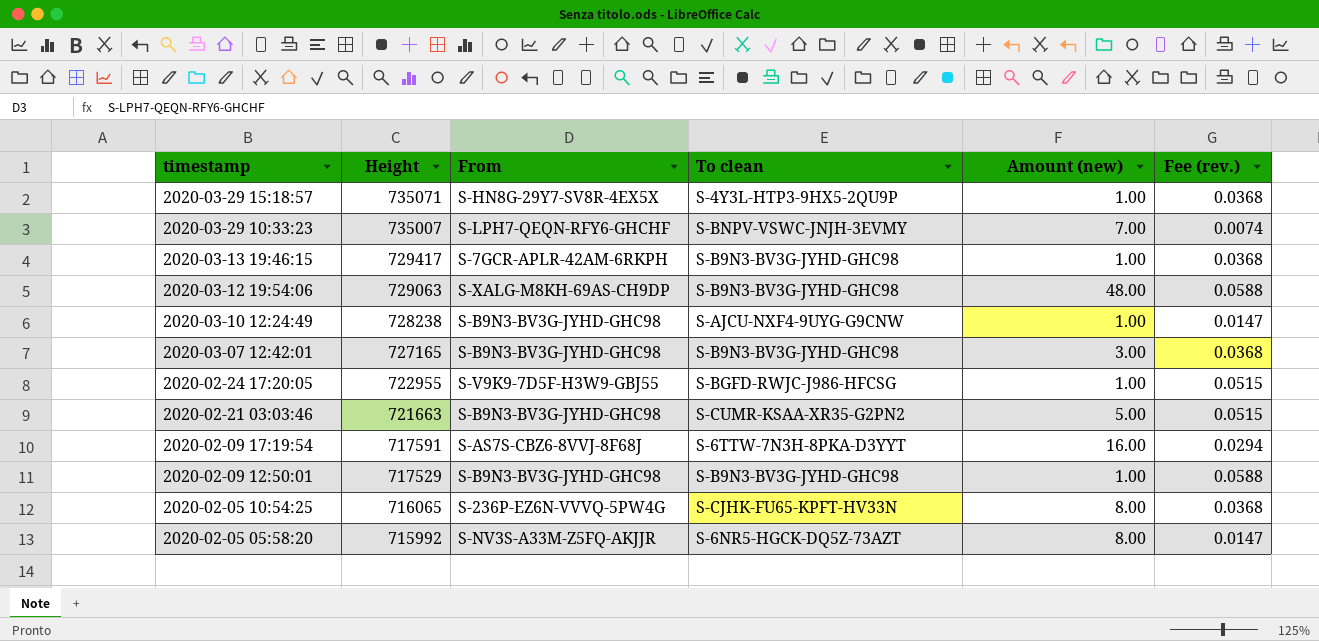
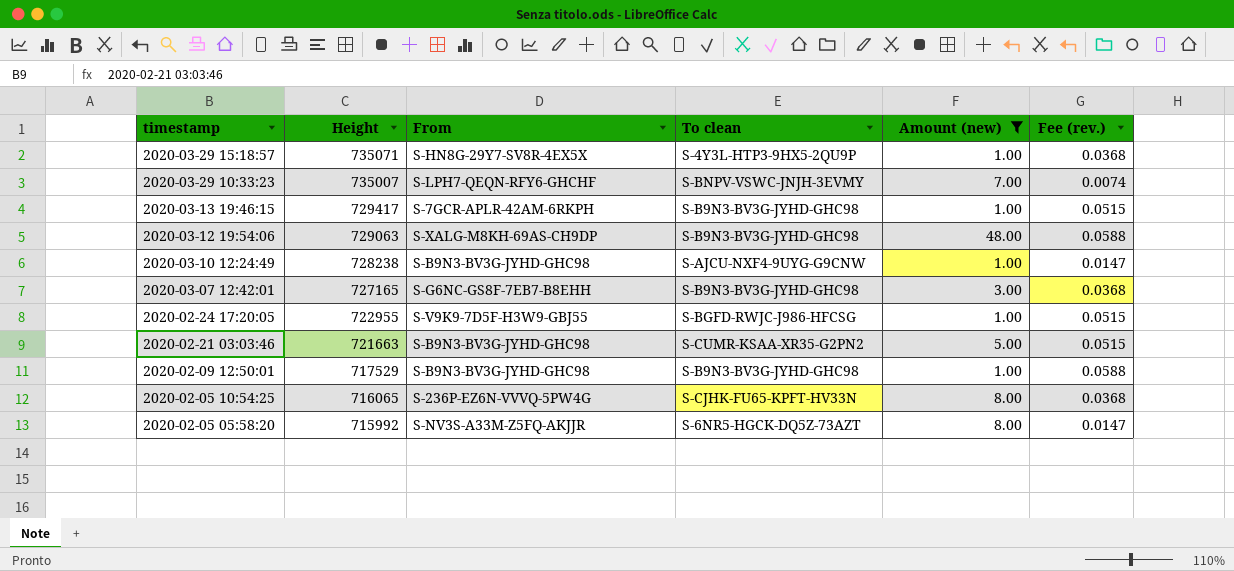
filter: none -> Amount (new) != 16.00
2020-03-13 19:46:15 | Fee (rev.): 0.0368 -> 0.0515
2020-03-07 12:42:01 | From: S-B9N3-BV3G-JYHD-GHC98 -> S-G6NC-GS8F-7EB7-B8EHH

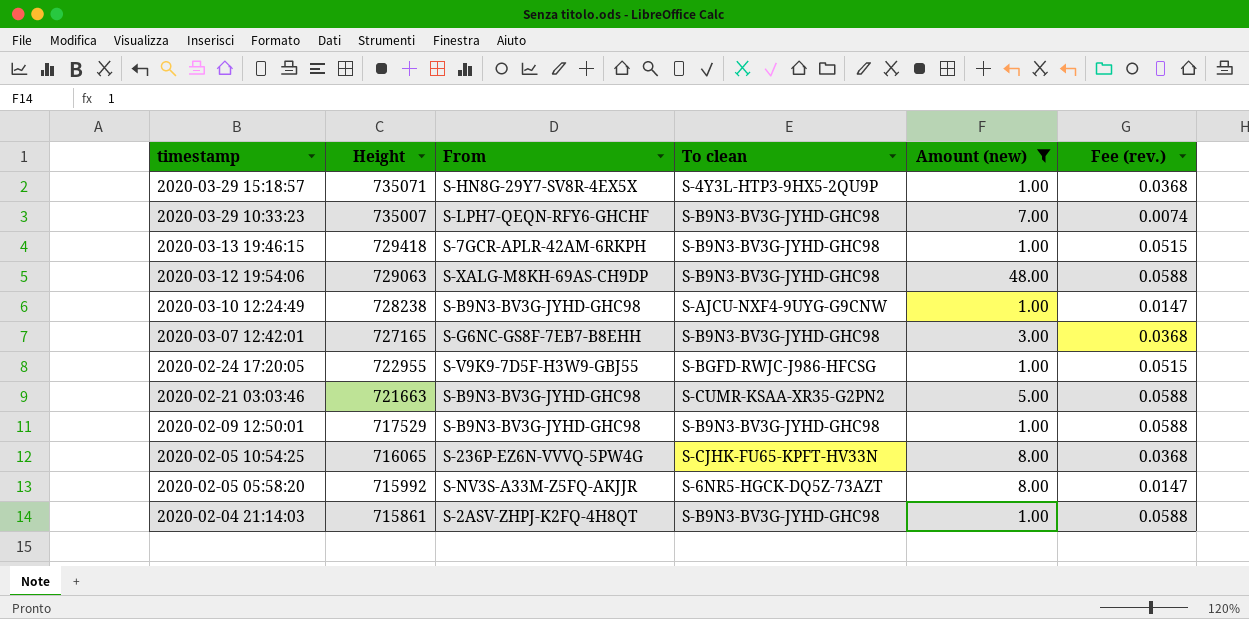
2020-03-29 10:33:23 | To clean: S-BNPV-VSWC-JNJH-3EVMY -> S-B9N3-BV3G-JYHD-GHC98
2020-03-13 19:46:15 | Height: 729417 -> 729418
2020-02-21 03:03:46 | Fee (rev.): 0.0515 -> 0.0588
row 2020-02-04 21:14:03: none -> 715861 | S-2ASV-ZHPJ-K2FQ-4H8QT | S-B9N3-BV3G-JYHD-GHC98 | 1.00 | 0.0588

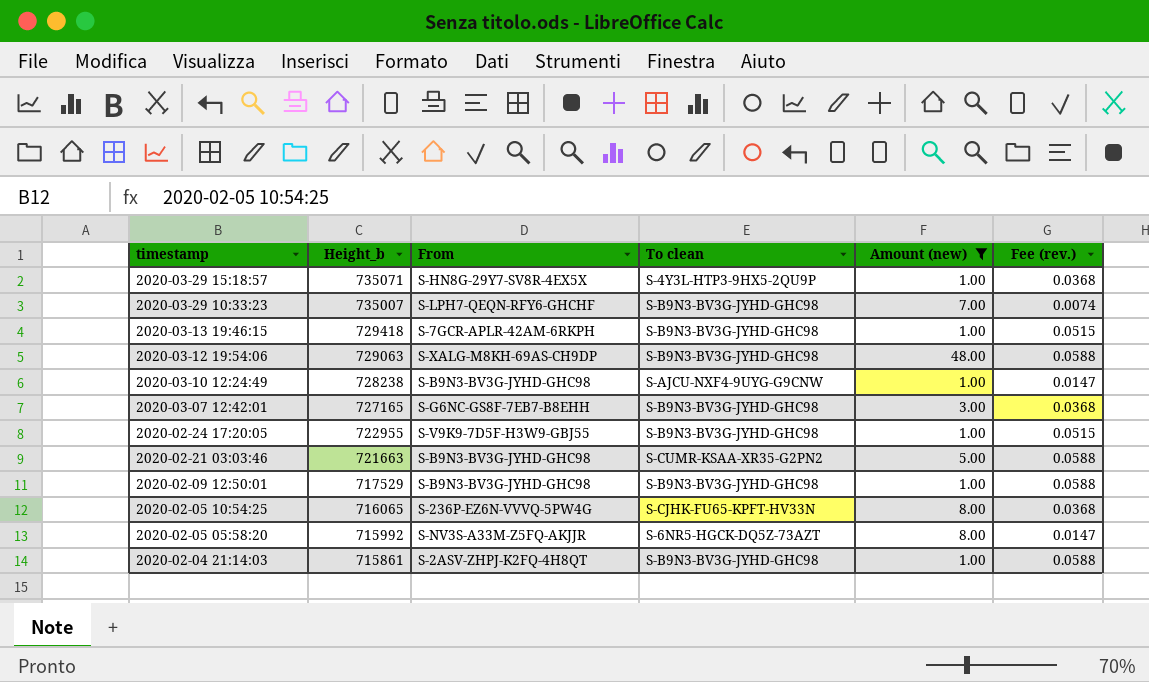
column name: Height -> Height_b
2020-02-24 17:20:05 | To clean: S-BGFD-RWJC-J986-HFCSG -> S-B9N3-BV3G-JYHD-GHC98

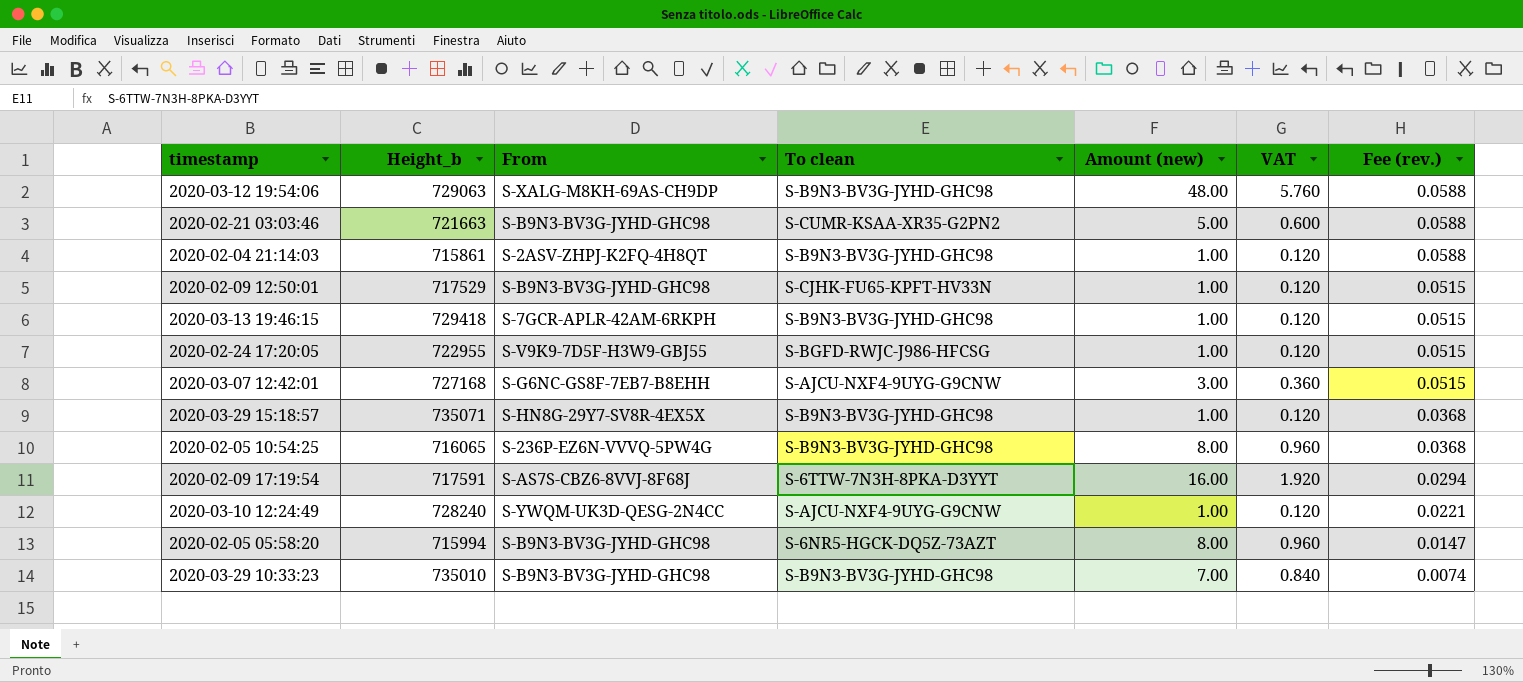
filter: Amount (new) != 16.00 -> none
row order: timestamp descending -> Fee (rev.) descending
column VAT | formula: none -> [Amount (new)] * 0.12
2020-02-09 12:50:01 | To clean: S-B9N3-BV3G-JYHD-GHC98 -> S-CJHK-FU65-KPFT-HV33N
2020-02-09 12:50:01 | Fee (rev.): 0.0588 -> 0.0515
2020-02-24 17:20:05 | To clean: S-B9N3-BV3G-JYHD-GHC98 -> S-BGFD-RWJC-J986-HFCSG
2020-03-07 12:42:01 | Height_b: 727165 -> 727168
2020-03-07 12:42:01 | To clean: S-B9N3-BV3G-JYHD-GHC98 -> S-AJCU-NXF4-9UYG-G9CNW
2020-03-07 12:42:01 | Fee (rev.): 0.0368 -> 0.0515
2020-03-29 15:18:57 | To clean: S-4Y3L-HTP3-9HX5-2QU9P -> S-B9N3-BV3G-JYHD-GHC98
2020-02-05 10:54:25 | To clean: S-CJHK-FU65-KPFT-HV33N -> S-B9N3-BV3G-JYHD-GHC98
2020-03-10 12:24:49 | Height_b: 728238 -> 728240
2020-03-10 12:24:49 | From: S-B9N3-BV3G-JYHD-GHC98 -> S-YWQM-UK3D-QESG-2N4CC
2020-03-10 12:24:49 | Fee (rev.): 0.0147 -> 0.0221
2020-02-05 05:58:20 | Height_b: 715992 -> 715994
2020-02-05 05:58:20 | From: S-NV3S-A33M-Z5FQ-AKJJR -> S-B9N3-BV3G-JYHD-GHC98
2020-03-29 10:33:23 | Height_b: 735007 -> 735010
2020-03-29 10:33:23 | From: S-LPH7-QEQN-RFY6-GHCHF -> S-B9N3-BV3G-JYHD-GHC98

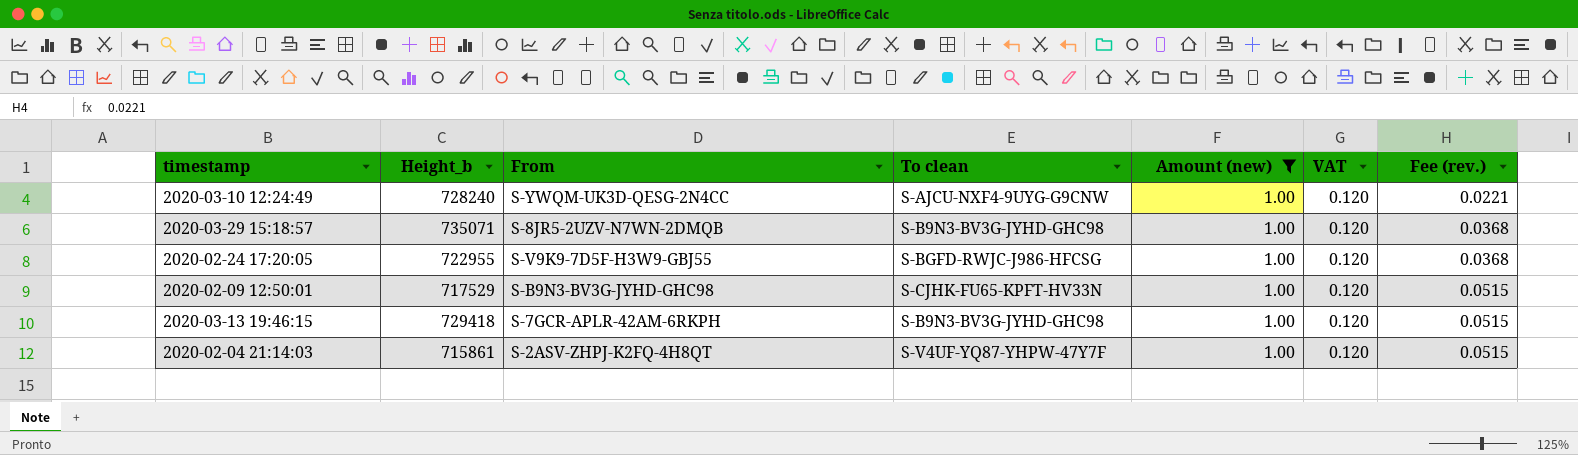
filter: none -> Amount (new) = 1.00
row order: Fee (rev.) descending -> Fee (rev.) ascending
2020-03-29 15:18:57 | From: S-HN8G-29Y7-SV8R-4EX5X -> S-8JR5-2UZV-N7WN-2DMQB
2020-02-24 17:20:05 | Fee (rev.): 0.0515 -> 0.0368
2020-02-04 21:14:03 | To clean: S-B9N3-BV3G-JYHD-GHC98 -> S-V4UF-YQ87-YHPW-47Y7F
2020-02-04 21:14:03 | Fee (rev.): 0.0588 -> 0.0515

